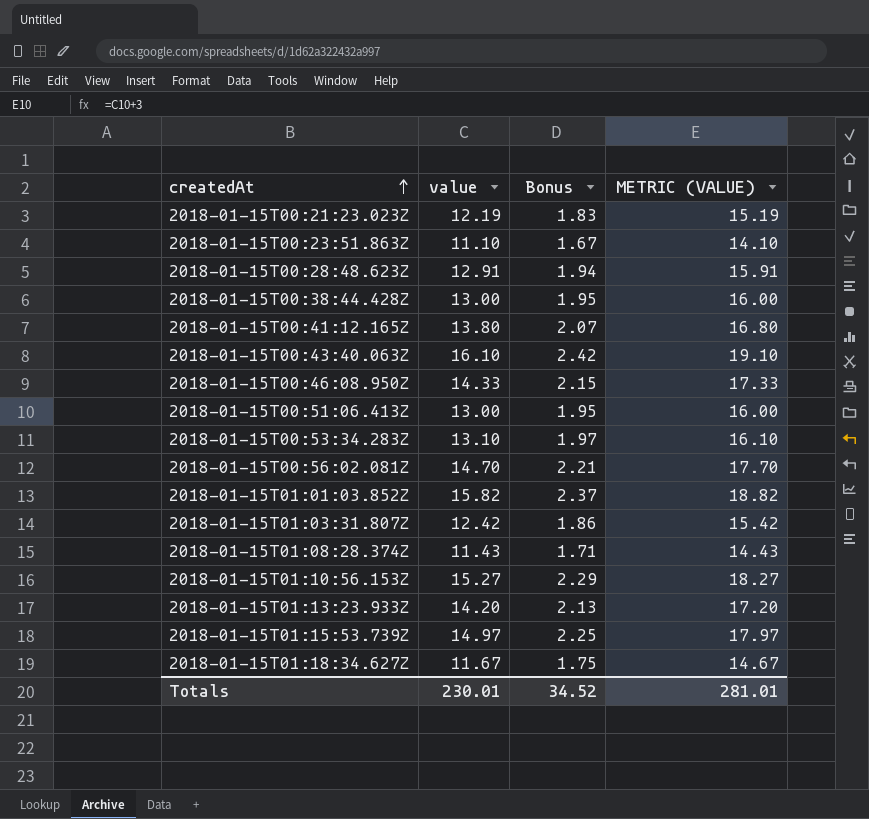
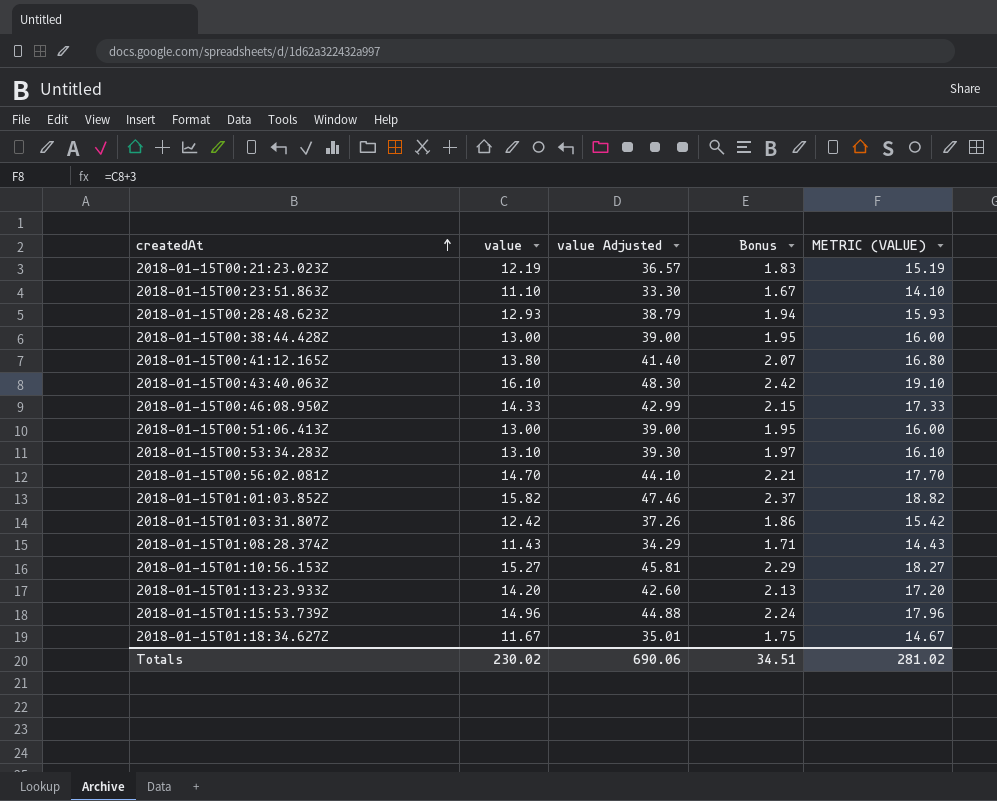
column value Adjusted | formula: none -> [value] * 3
2018-01-15T00:28:48.623Z | value: 12.91 -> 12.93
2018-01-15T00:28:48.623Z | METRIC (VALUE): 15.91 -> 15.93
2018-01-15T01:15:53.739Z | value: 14.97 -> 14.96
2018-01-15T01:15:53.739Z | Bonus: 2.25 -> 2.24
2018-01-15T01:15:53.739Z | METRIC (VALUE): 17.97 -> 17.96
Totals | value: 230.01 -> 230.02
Totals | Bonus: 34.52 -> 34.51
Totals | METRIC (VALUE): 281.01 -> 281.02

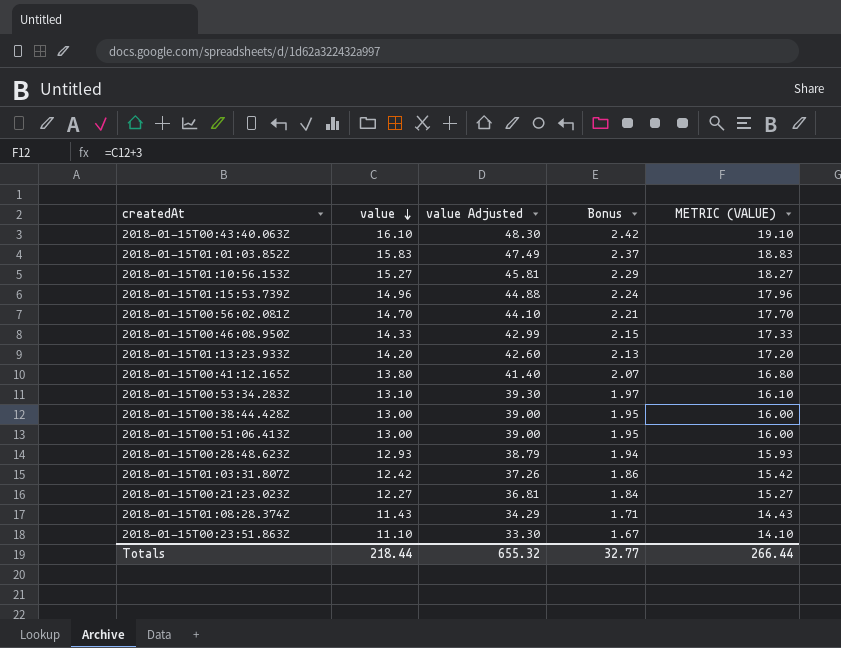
row order: createdAt ascending -> value descending
row 2018-01-15T01:18:34.627Z: 11.67 | 35.01 | 1.75 | 14.67 -> none
2018-01-15T01:01:03.852Z | value: 15.82 -> 15.83
2018-01-15T01:01:03.852Z | value Adjusted: 47.46 -> 47.49
2018-01-15T01:01:03.852Z | METRIC (VALUE): 18.82 -> 18.83
2018-01-15T00:21:23.023Z | value: 12.19 -> 12.27
2018-01-15T00:21:23.023Z | value Adjusted: 36.57 -> 36.81
2018-01-15T00:21:23.023Z | Bonus: 1.83 -> 1.84
2018-01-15T00:21:23.023Z | METRIC (VALUE): 15.19 -> 15.27
Totals | value: 230.02 -> 218.44
Totals | value Adjusted: 690.06 -> 655.32
Totals | Bonus: 34.51 -> 32.77
Totals | METRIC (VALUE): 281.02 -> 266.44

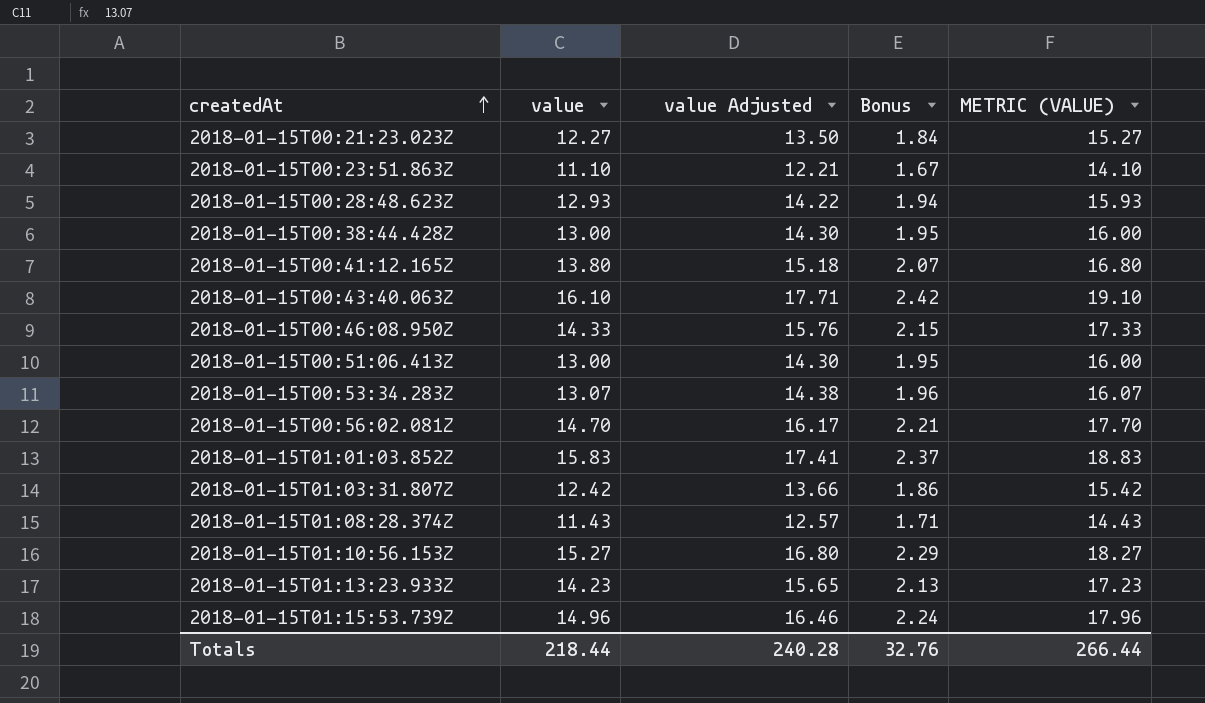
row order: value descending -> createdAt ascending
column value Adjusted | formula: [value] * 3 -> [value] * 1.1
2018-01-15T00:53:34.283Z | value: 13.10 -> 13.07
2018-01-15T00:53:34.283Z | Bonus: 1.97 -> 1.96
2018-01-15T00:53:34.283Z | METRIC (VALUE): 16.10 -> 16.07
2018-01-15T01:13:23.933Z | value: 14.20 -> 14.23
2018-01-15T01:13:23.933Z | METRIC (VALUE): 17.20 -> 17.23
Totals | value Adjusted: 655.32 -> 240.28
Totals | Bonus: 32.77 -> 32.76

